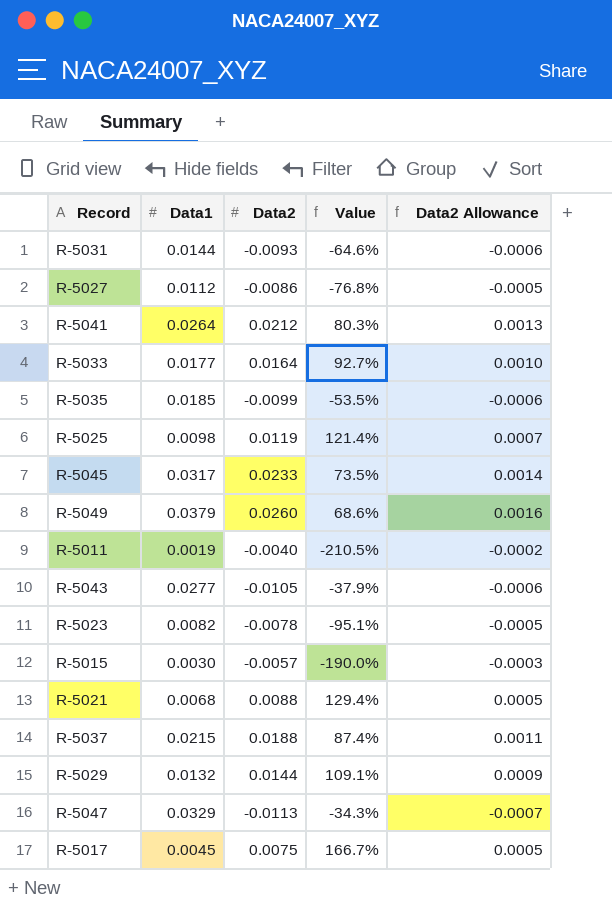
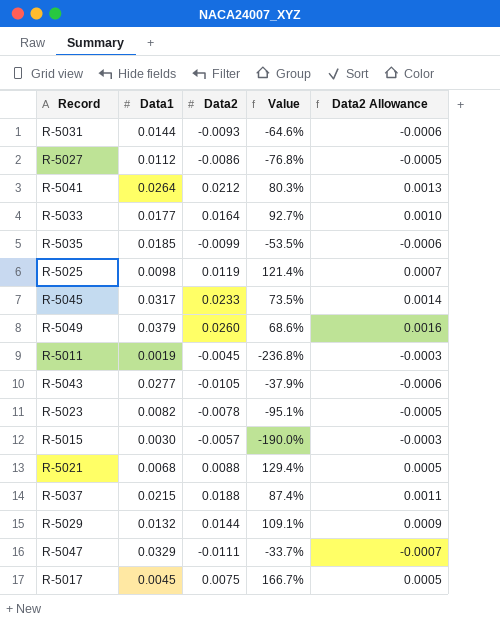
R-5011 | Data2: -0.0040 -> -0.0045
R-5011 | Value: -210.5% -> -236.8%
R-5011 | Data2 Allowance: -0.0002 -> -0.0003
R-5047 | Data2: -0.0113 -> -0.0111
R-5047 | Value: -34.3% -> -33.7%

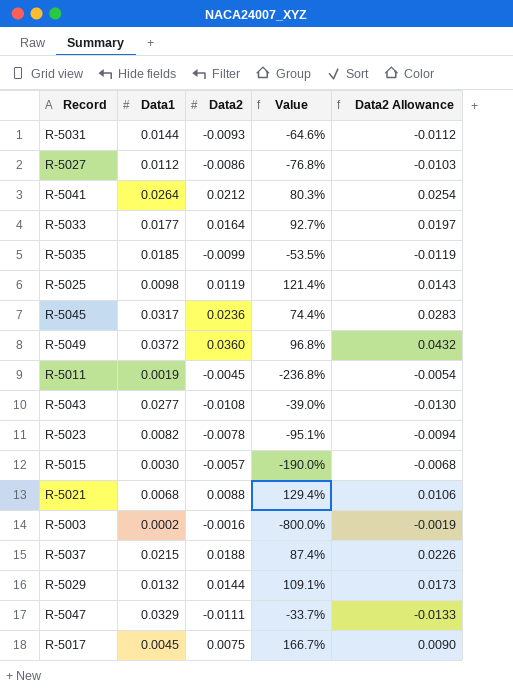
column Data2 Allowance | formula: [Data2] * 0.06 -> [Data2] * 1.2
R-5045 | Data2: 0.0233 -> 0.0236
R-5045 | Value: 73.5% -> 74.4%
R-5049 | Data1: 0.0379 -> 0.0372
R-5049 | Data2: 0.0260 -> 0.0360
R-5049 | Value: 68.6% -> 96.8%
R-5043 | Data2: -0.0105 -> -0.0108
R-5043 | Value: -37.9% -> -39.0%
row R-5003: none -> 0.0002 | -0.0016 | -800.0% | -0.0019

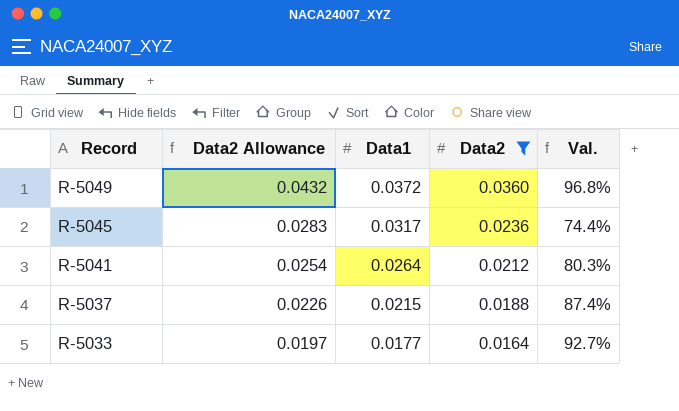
filter: none -> Data2 >= 0.0164
row order: none -> Record descending
column Data2 Allowance | position: 5 -> 2
column name: Value -> Val.

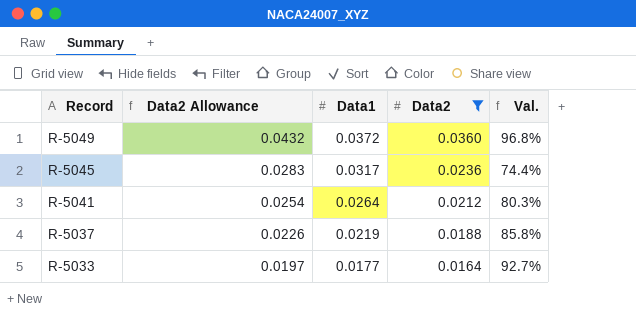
R-5037 | Data1: 0.0215 -> 0.0219
R-5037 | Val.: 87.4% -> 85.8%

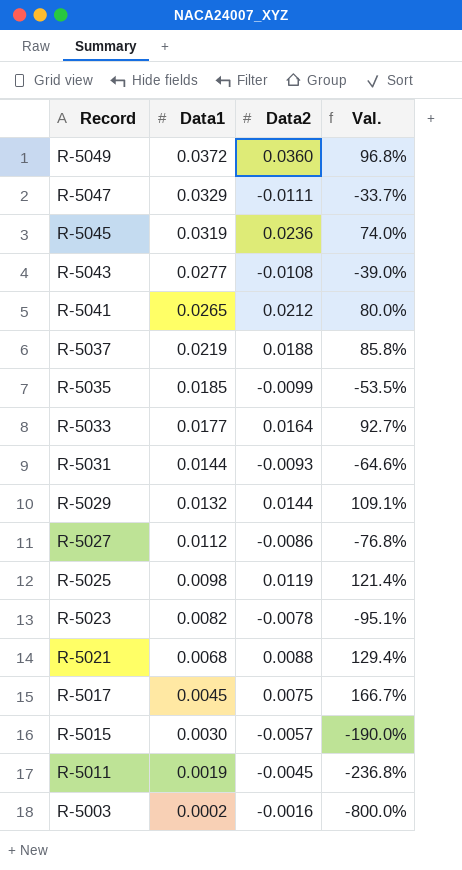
filter: Data2 >= 0.0164 -> none
column Data2 Allowance | formula: [Data2] * 1.2 -> none
R-5045 | Data1: 0.0317 -> 0.0319
R-5045 | Val.: 74.4% -> 74.0%
R-5041 | Data1: 0.0264 -> 0.0265
R-5041 | Val.: 80.3% -> 80.0%

